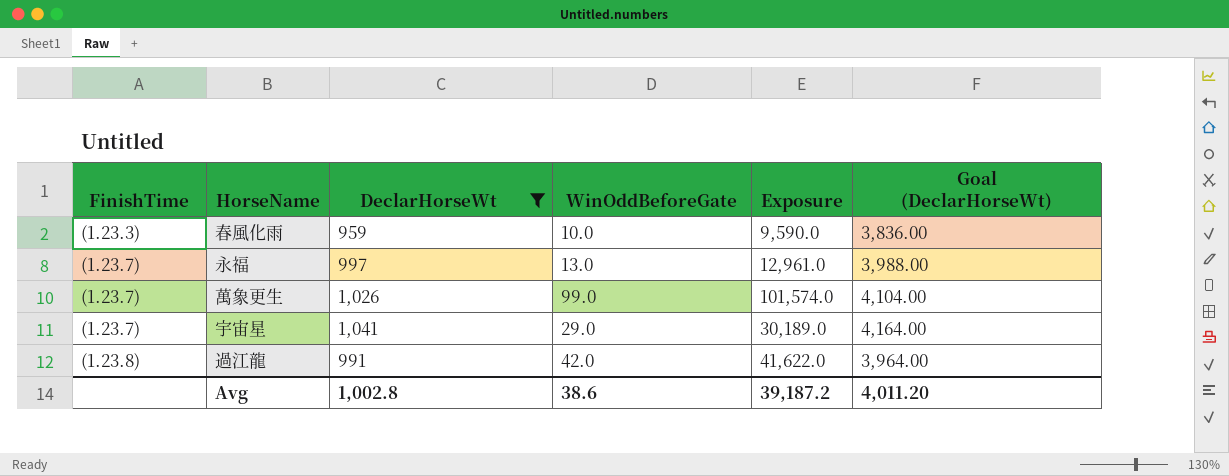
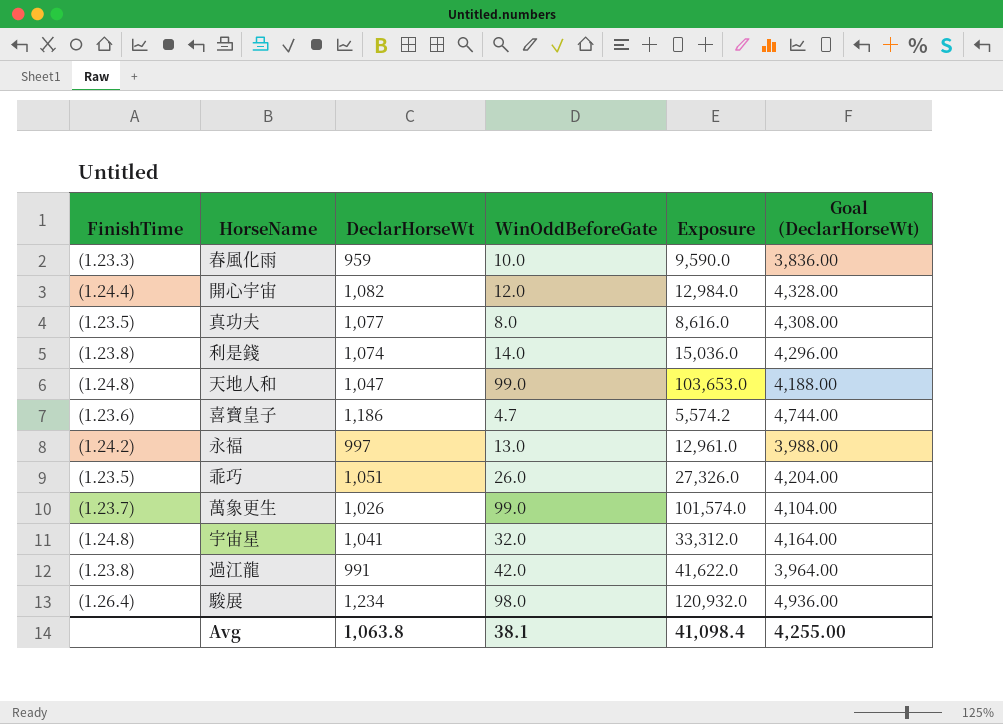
filter: DeclarHorseWt <= 1,041 -> none
永福 | FinishTime: (1.23.7) -> (1.24.2)
宇宙星 | FinishTime: (1.23.7) -> (1.24.8)
宇宙星 | WinOddBeforeGate: 29.0 -> 32.0
宇宙星 | Exposure: 30,189.0 -> 33,312.0
Avg | DeclarHorseWt: 1,002.8 -> 1,063.8
Avg | WinOddBeforeGate: 38.6 -> 38.1
Avg | Exposure: 39,187.2 -> 41,098.4
Avg | Goal (DeclarHorseWt): 4,011.20 -> 4,255.00

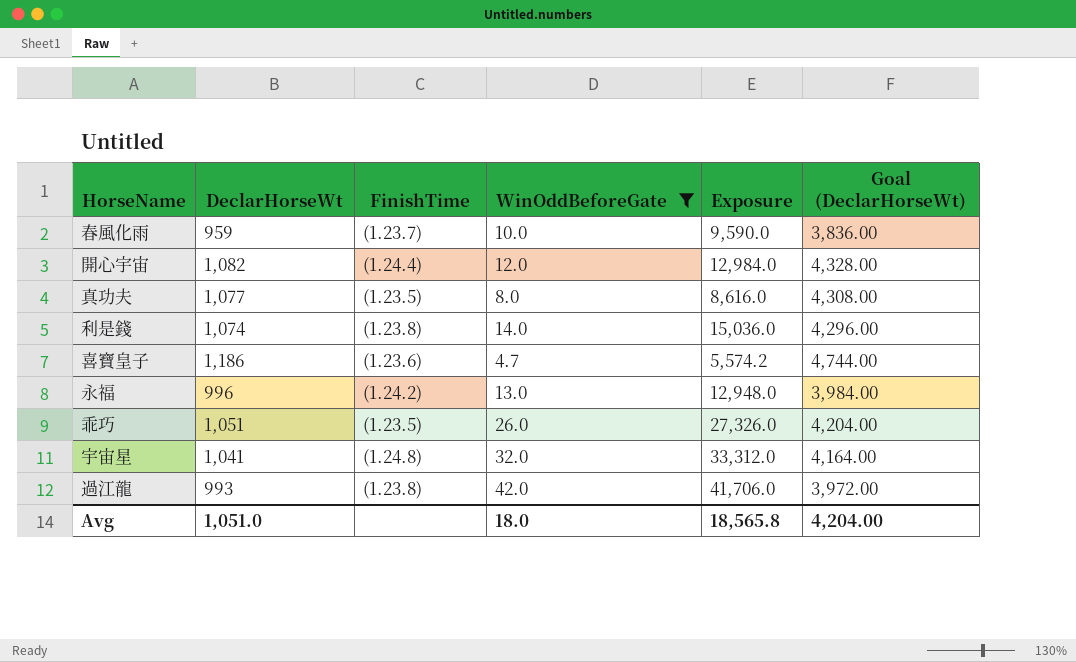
filter: none -> WinOddBeforeGate <= 42.0
column FinishTime | position: 1 -> 3
春風化雨 | FinishTime: (1.23.3) -> (1.23.7)
永福 | DeclarHorseWt: 997 -> 996
永福 | Exposure: 12,961.0 -> 12,948.0
永福 | Goal (DeclarHorseWt): 3,988.00 -> 3,984.00
過江龍 | DeclarHorseWt: 991 -> 993
過江龍 | Exposure: 41,622.0 -> 41,706.0
過江龍 | Goal (DeclarHorseWt): 3,964.00 -> 3,972.00
Avg | DeclarHorseWt: 1,063.8 -> 1,051.0
Avg | WinOddBeforeGate: 38.1 -> 18.0
Avg | Exposure: 41,098.4 -> 18,565.8
Avg | Goal (DeclarHorseWt): 4,255.00 -> 4,204.00

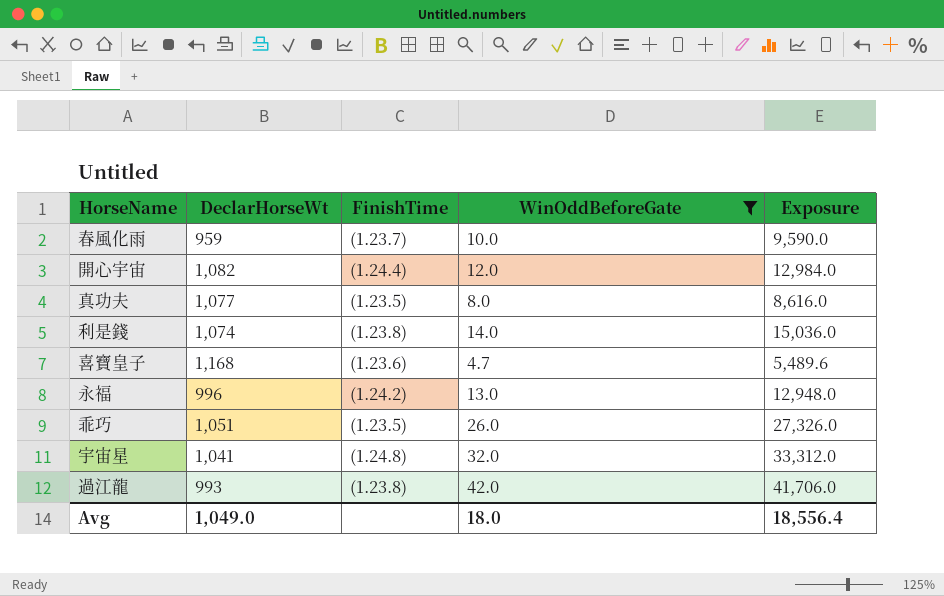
column Goal (DeclarHorseWt) | formula: [DeclarHorseWt] * 4 -> none
喜寶皇子 | DeclarHorseWt: 1,186 -> 1,168
喜寶皇子 | Exposure: 5,574.2 -> 5,489.6
Avg | DeclarHorseWt: 1,051.0 -> 1,049.0
Avg | Exposure: 18,565.8 -> 18,556.4

